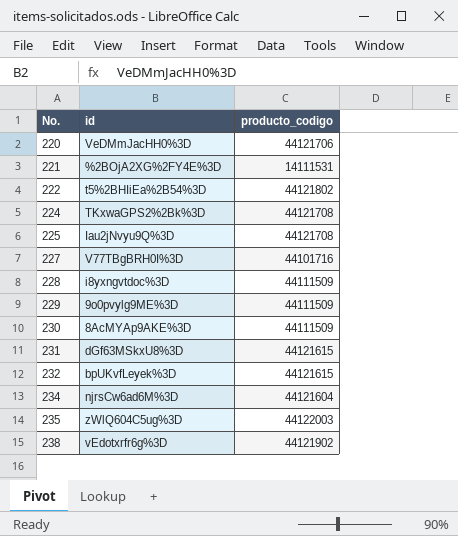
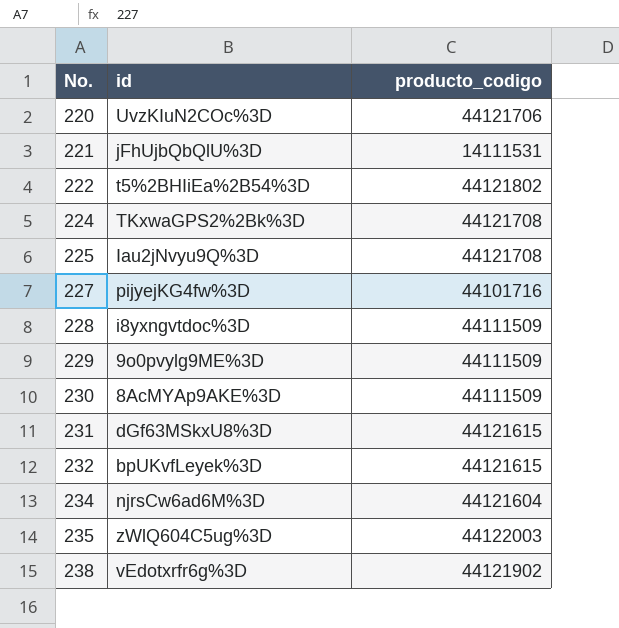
220 | id: VeDMmJacHH0%3D -> UvzKIuN2COc%3D
221 | id: %2BOjA2XG%2FY4E%3D -> jFhUjbQbQlU%3D
227 | id: V77TBgBRH0I%3D -> pijyejKG4fw%3D

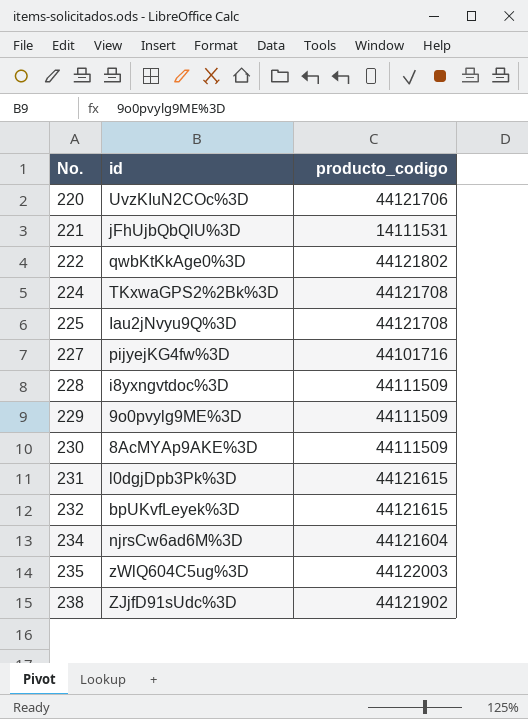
222 | id: t5%2BHIiEa%2B54%3D -> qwbKtKkAge0%3D
231 | id: dGf63MSkxU8%3D -> l0dgjDpb3Pk%3D
238 | id: vEdotxrfr6g%3D -> ZJjfD91sUdc%3D

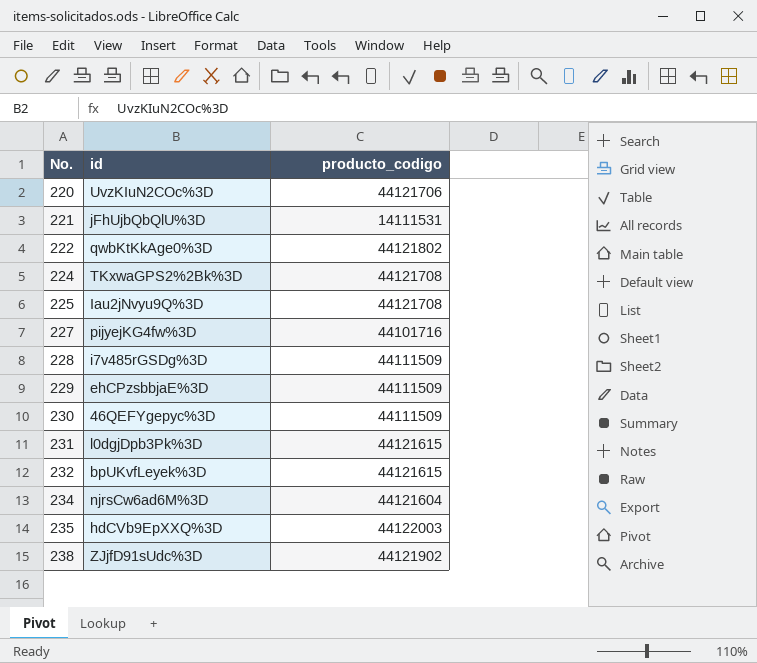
228 | id: i8yxngvtdoc%3D -> i7v485rGSDg%3D
229 | id: 9o0pvylg9ME%3D -> ehCPzsbbjaE%3D
230 | id: 8AcMYAp9AKE%3D -> 46QEFYgepyc%3D
235 | id: zWlQ604C5ug%3D -> hdCVb9EpXXQ%3D

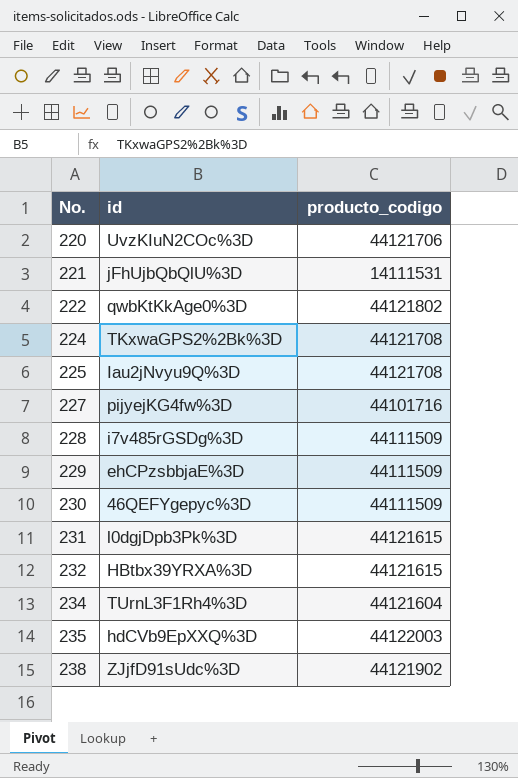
232 | id: bpUKvfLeyek%3D -> HBtbx39YRXA%3D
234 | id: njrsCw6ad6M%3D -> TUrnL3F1Rh4%3D

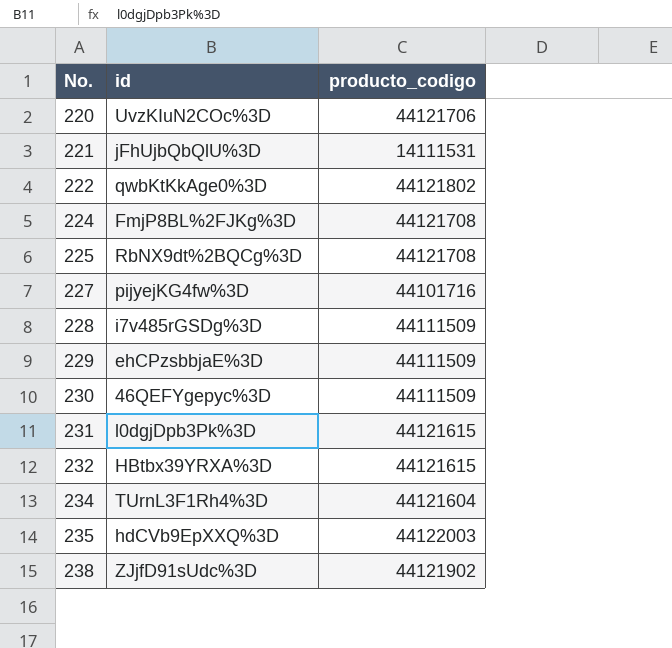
224 | id: TKxwaGPS2%2Bk%3D -> FmjP8BL%2FJKg%3D
225 | id: Iau2jNvyu9Q%3D -> RbNX9dt%2BQCg%3D

